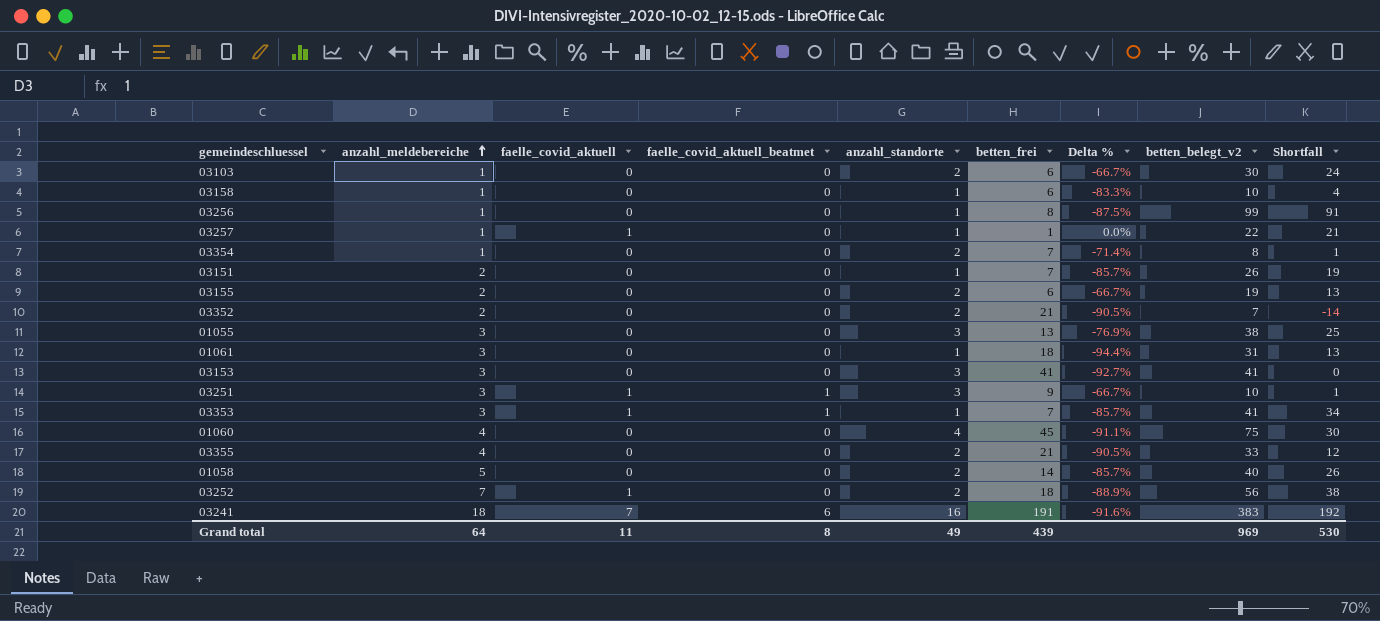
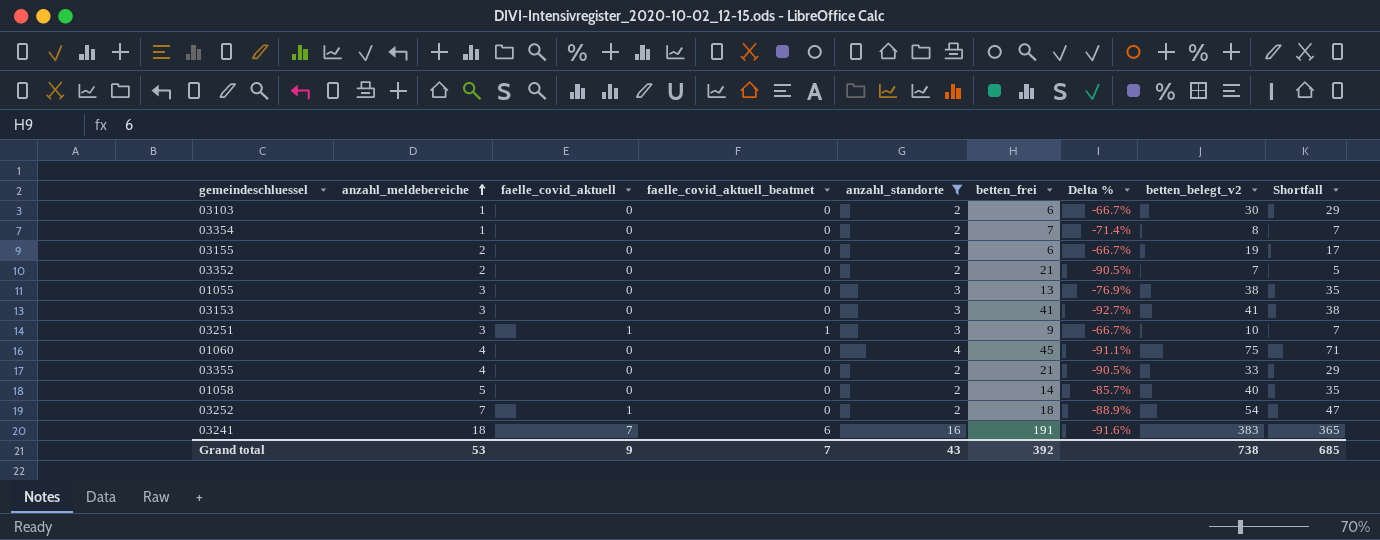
filter: none -> anzahl_standorte != 1
column Shortfall | formula: [betten_belegt_v2] - [betten_frei] -> [betten_belegt_v2] - [anzahl_meldebereiche]
03252 | betten_belegt_v2: 56 -> 54
Grand total | anzahl_meldebereiche: 64 -> 53
Grand total | faelle_covid_aktuell: 11 -> 9
Grand total | faelle_covid_aktuell_beatmet: 8 -> 7
Grand total | anzahl_standorte: 49 -> 43
Grand total | betten_frei: 439 -> 392
Grand total | betten_belegt_v2: 969 -> 738
Grand total | Shortfall: 530 -> 685

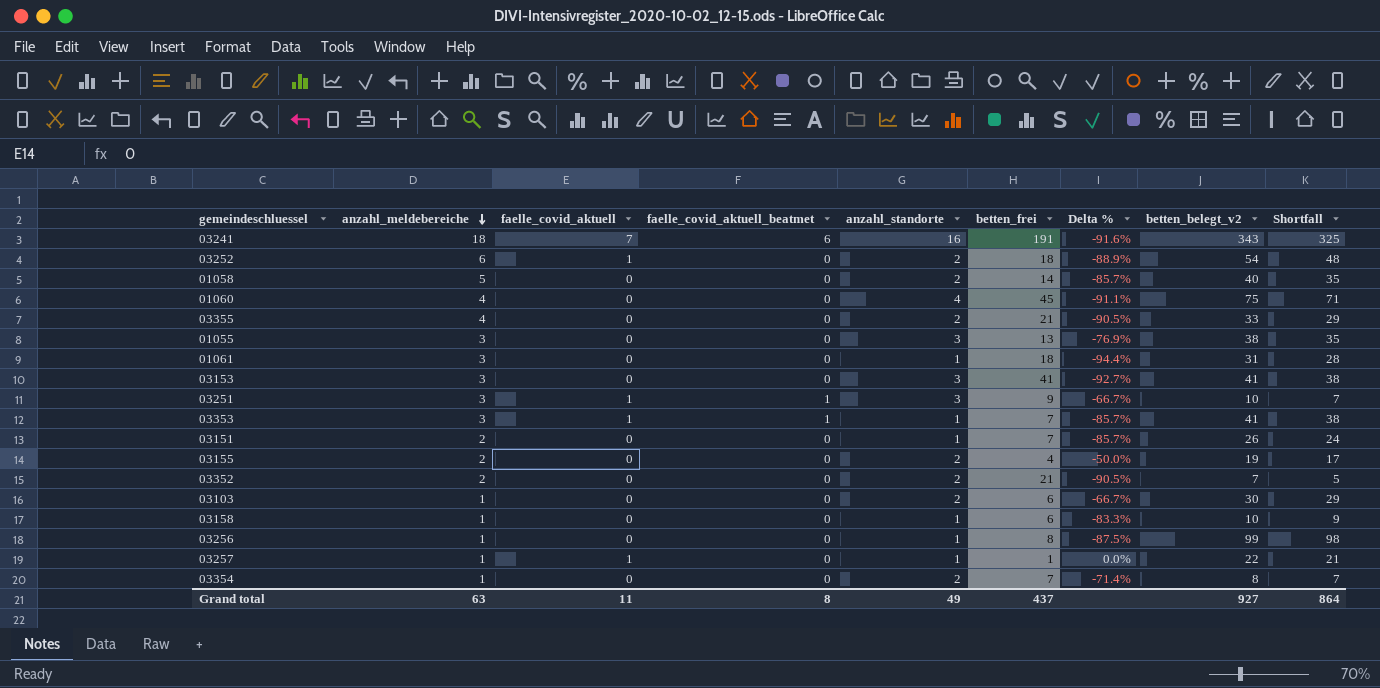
filter: anzahl_standorte != 1 -> none
row order: anzahl_meldebereiche ascending -> anzahl_meldebereiche descending
03241 | betten_belegt_v2: 383 -> 343
03241 | Shortfall: 365 -> 325
03252 | anzahl_meldebereiche: 7 -> 6
03252 | Shortfall: 47 -> 48
03155 | betten_frei: 6 -> 4
03155 | Delta %: -66.7% -> -50.0%
Grand total | anzahl_meldebereiche: 53 -> 63
Grand total | faelle_covid_aktuell: 9 -> 11
Grand total | faelle_covid_aktuell_beatmet: 7 -> 8
Grand total | anzahl_standorte: 43 -> 49
Grand total | betten_frei: 392 -> 437
Grand total | betten_belegt_v2: 738 -> 927
Grand total | Shortfall: 685 -> 864

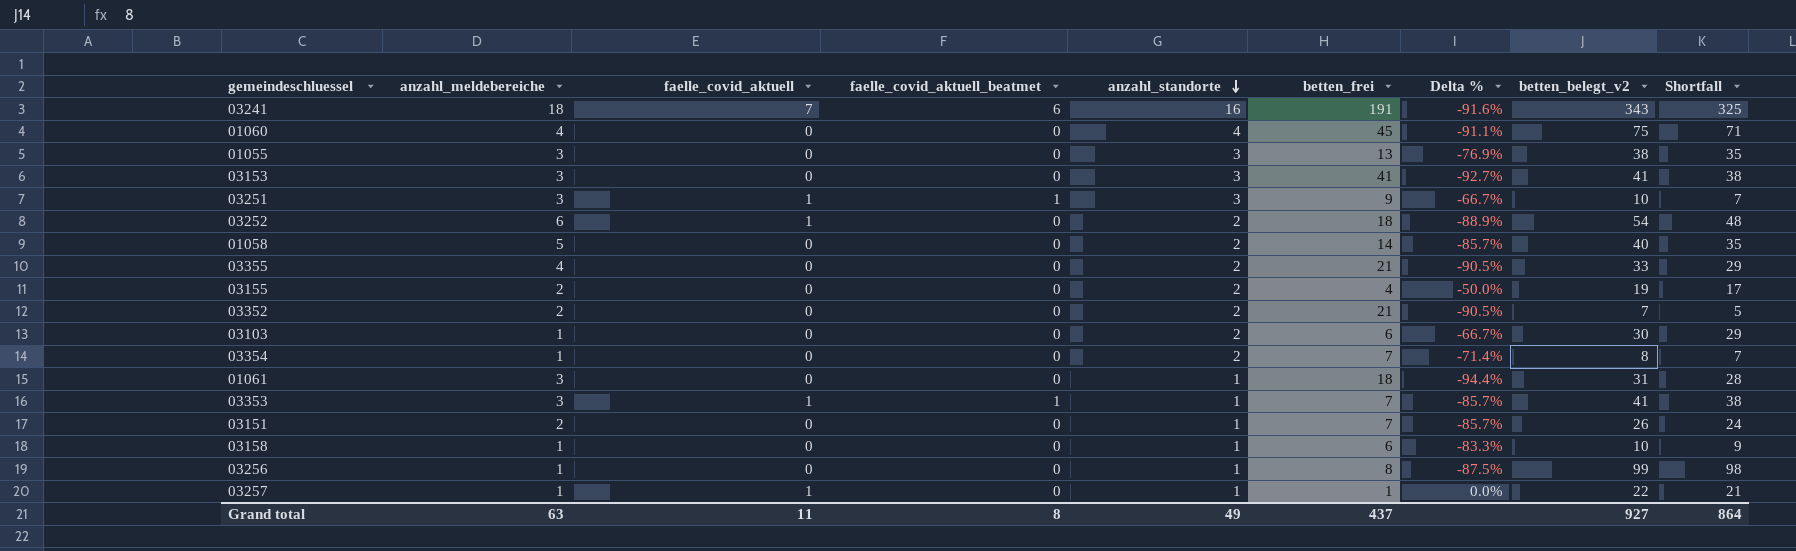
row order: anzahl_meldebereiche descending -> anzahl_standorte descending

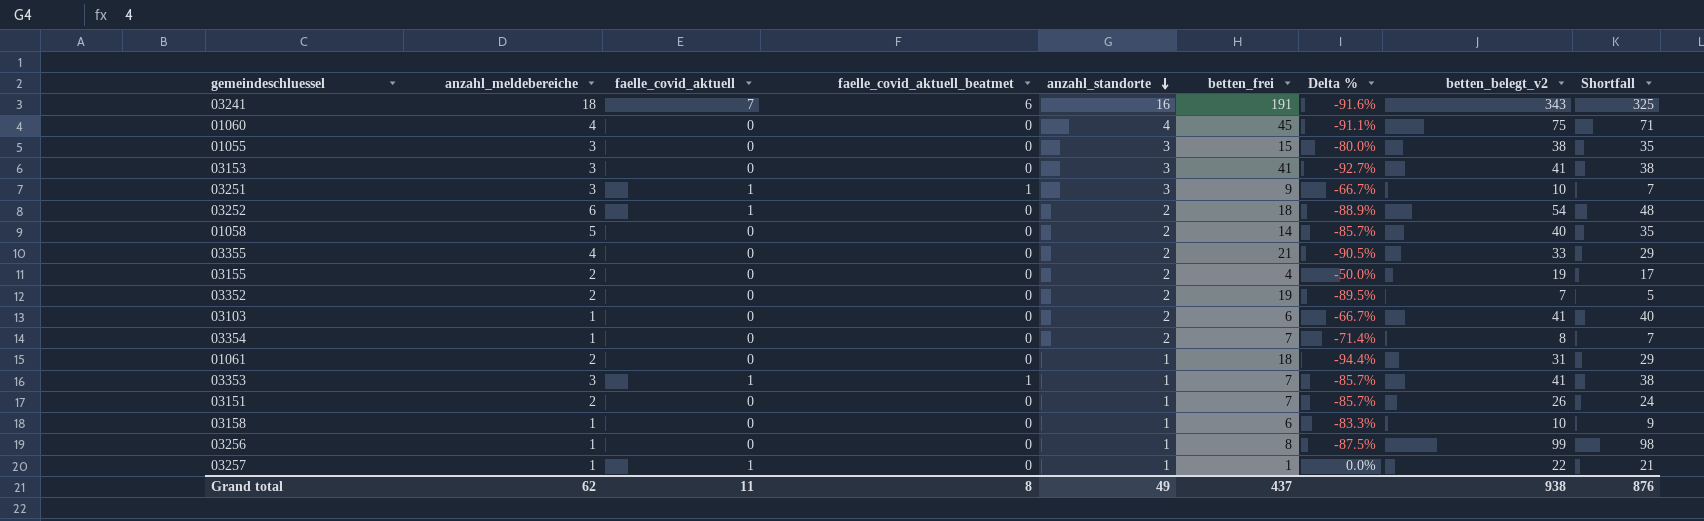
01055 | betten_frei: 13 -> 15
01055 | Delta %: -76.9% -> -80.0%
03352 | betten_frei: 21 -> 19
03352 | Delta %: -90.5% -> -89.5%
03103 | betten_belegt_v2: 30 -> 41
03103 | Shortfall: 29 -> 40
01061 | anzahl_meldebereiche: 3 -> 2
01061 | Shortfall: 28 -> 29
Grand total | anzahl_meldebereiche: 63 -> 62
Grand total | betten_belegt_v2: 927 -> 938
Grand total | Shortfall: 864 -> 876

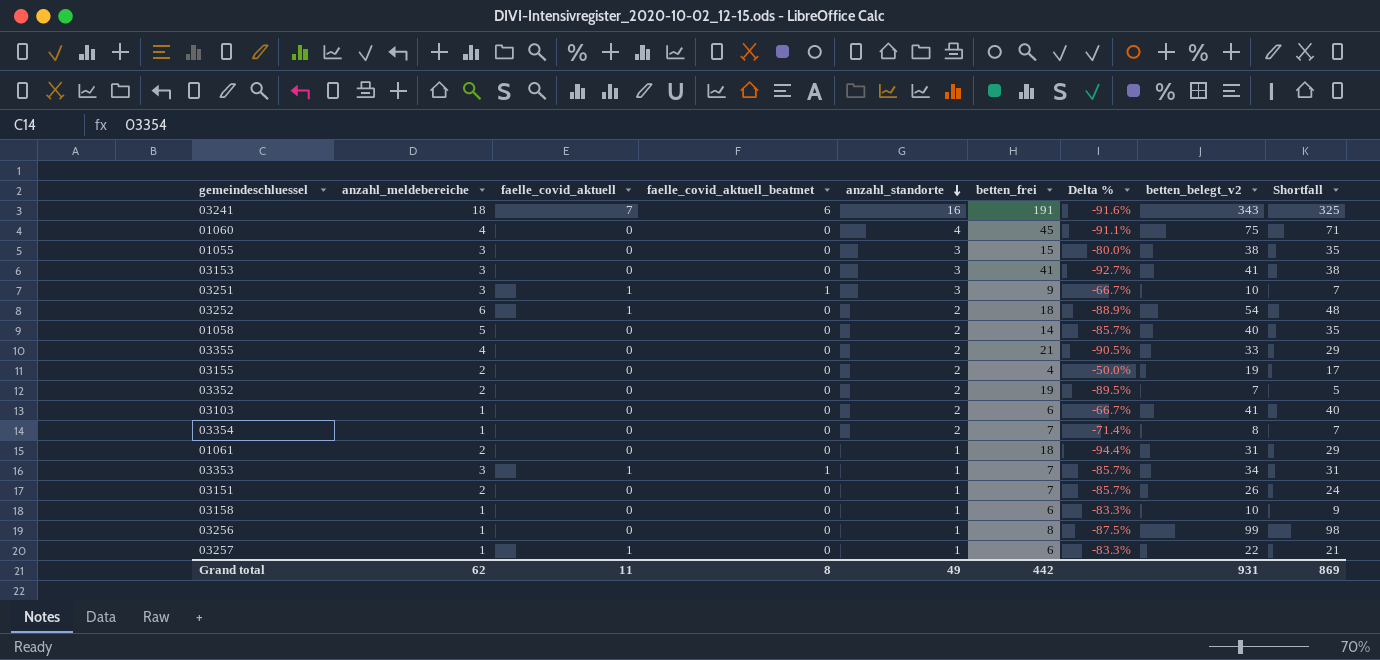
03353 | betten_belegt_v2: 41 -> 34
03353 | Shortfall: 38 -> 31
03257 | betten_frei: 1 -> 6
03257 | Delta %: 0.0% -> -83.3%
Grand total | betten_frei: 437 -> 442
Grand total | betten_belegt_v2: 938 -> 931
Grand total | Shortfall: 876 -> 869

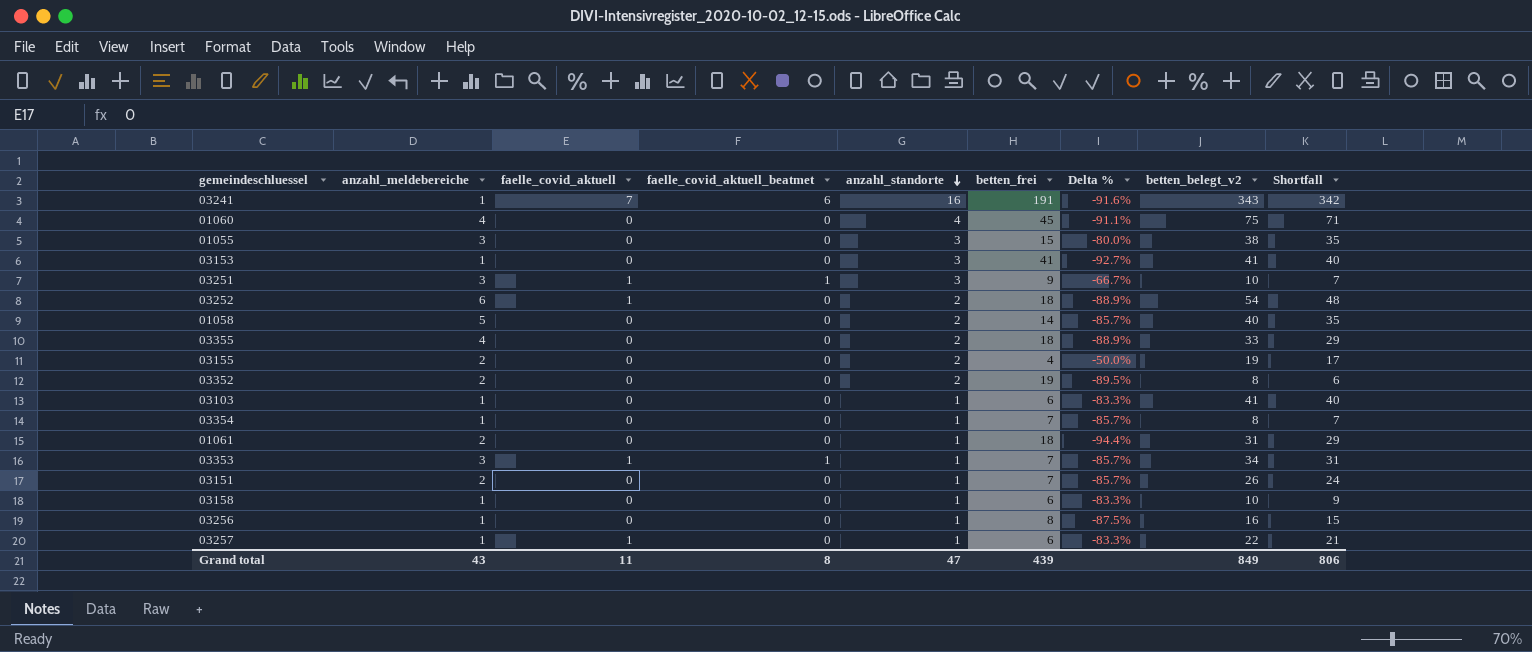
03241 | anzahl_meldebereiche: 18 -> 1
03241 | Shortfall: 325 -> 342
03153 | anzahl_meldebereiche: 3 -> 1
03153 | Shortfall: 38 -> 40
03355 | betten_frei: 21 -> 18
03355 | Delta %: -90.5% -> -88.9%
03352 | betten_belegt_v2: 7 -> 8
03352 | Shortfall: 5 -> 6
03103 | anzahl_standorte: 2 -> 1
03103 | Delta %: -66.7% -> -83.3%
03354 | anzahl_standorte: 2 -> 1
03354 | Delta %: -71.4% -> -85.7%
03256 | betten_belegt_v2: 99 -> 16
03256 | Shortfall: 98 -> 15
Grand total | anzahl_meldebereiche: 62 -> 43
Grand total | anzahl_standorte: 49 -> 47
Grand total | betten_frei: 442 -> 439
Grand total | betten_belegt_v2: 931 -> 849
Grand total | Shortfall: 869 -> 806

